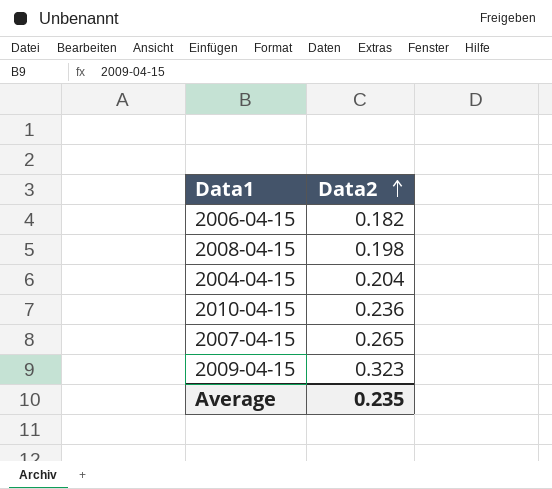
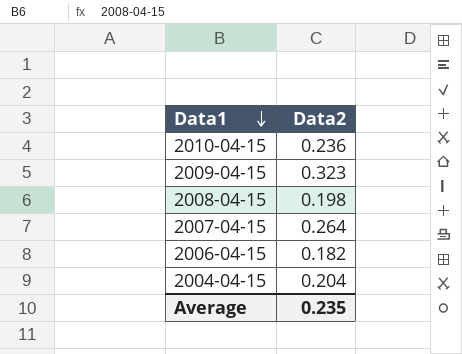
row order: Data2 ascending -> Data1 descending
2007-04-15 | Data2: 0.265 -> 0.264

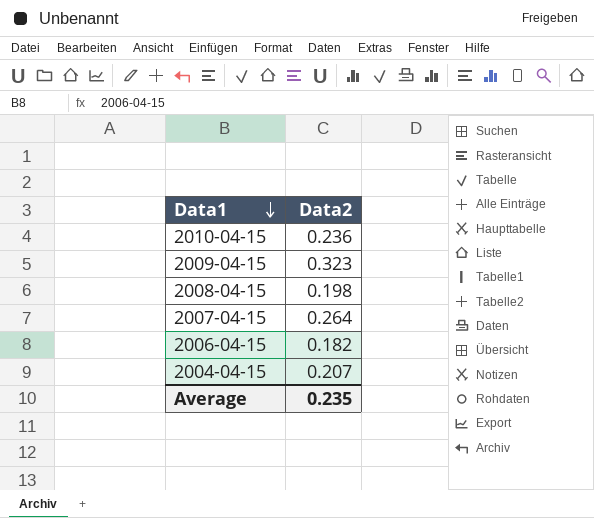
2004-04-15 | Data2: 0.204 -> 0.207

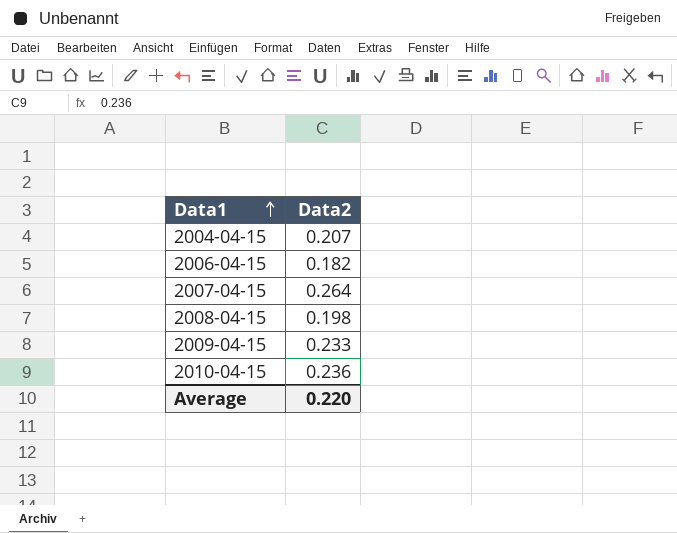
row order: Data1 descending -> Data1 ascending
2009-04-15 | Data2: 0.323 -> 0.233
Average | Data2: 0.235 -> 0.220

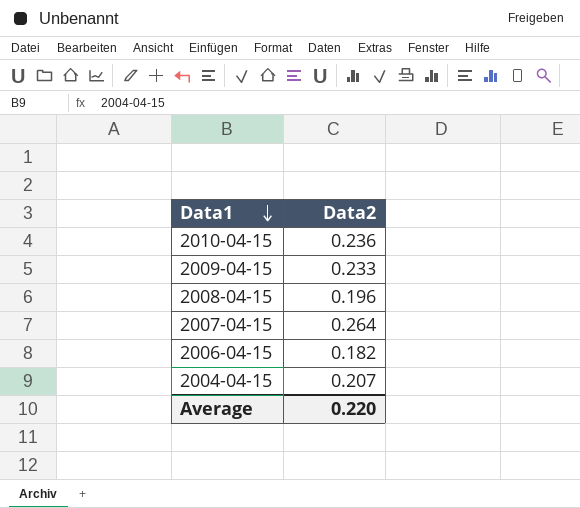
row order: Data1 ascending -> Data1 descending
2008-04-15 | Data2: 0.198 -> 0.196

